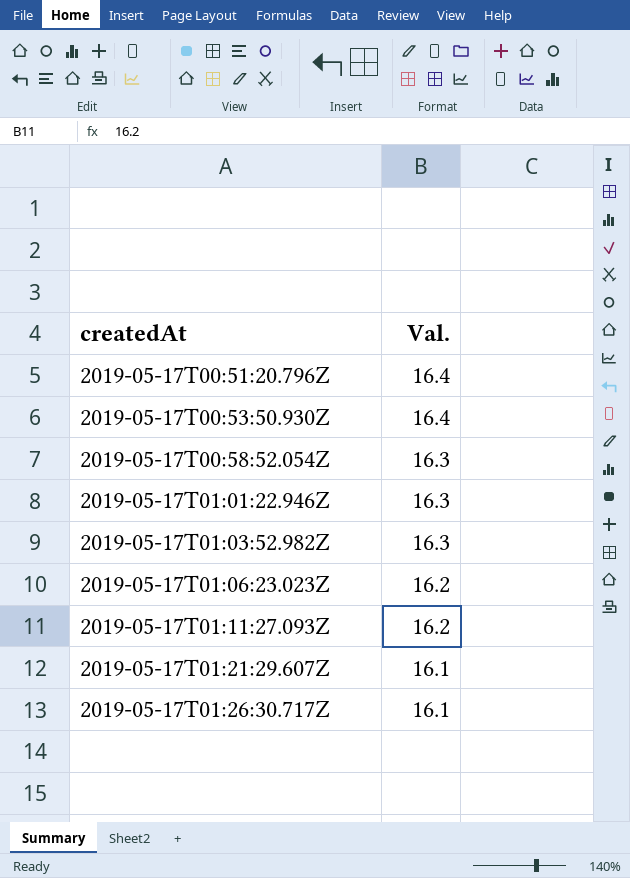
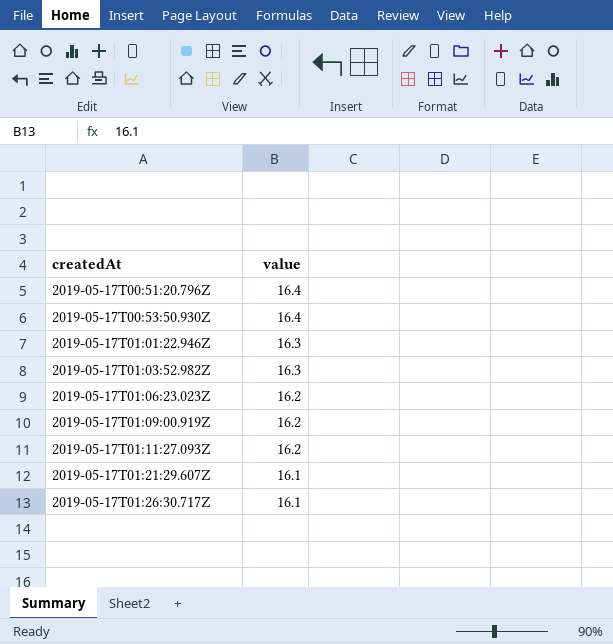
column name: Val. -> value
row 2019-05-17T00:58:52.054Z: 16.3 -> none
row 2019-05-17T01:09:00.919Z: none -> 16.2

